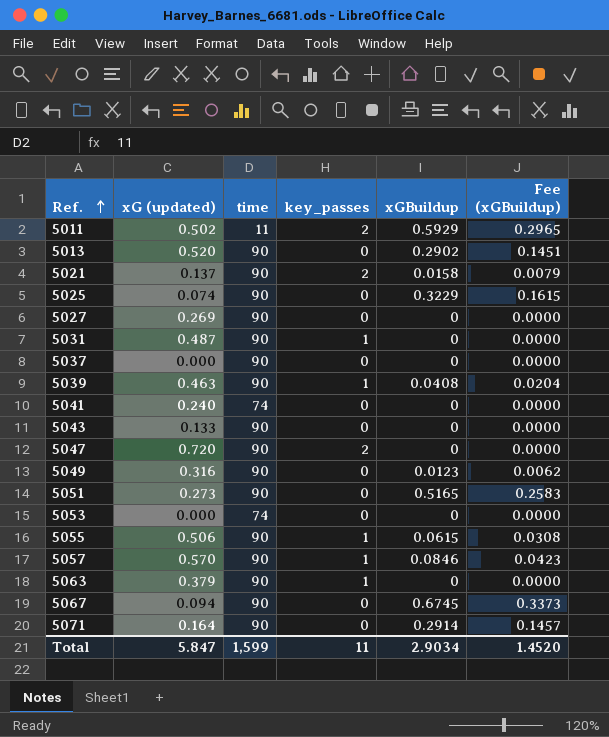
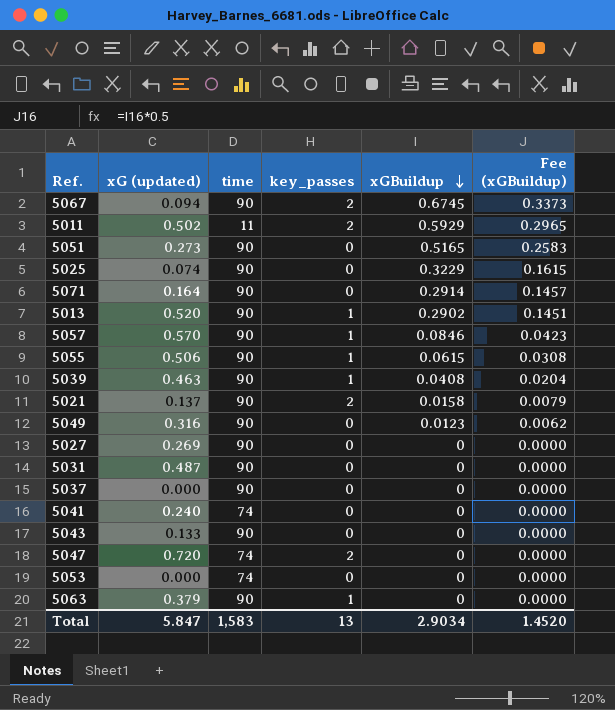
row order: Ref. ascending -> xGBuildup descending
5067 | key_passes: 0 -> 2
5013 | key_passes: 0 -> 1
5031 | key_passes: 1 -> 0
5047 | time: 90 -> 74
Total | time: 1,599 -> 1,583
Total | key_passes: 11 -> 13

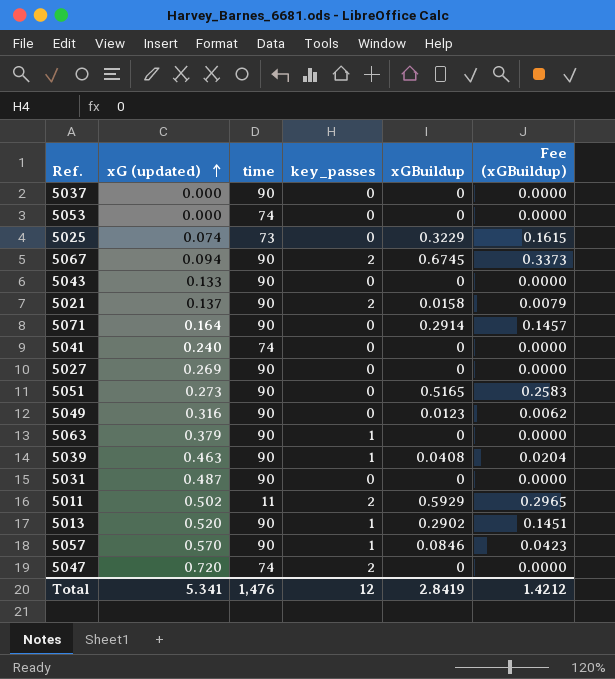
row order: xGBuildup descending -> xG (updated) ascending
row 5055: 0.506 | 90 | 1 | 0.0615 | 0.0308 -> none
5025 | time: 90 -> 73
Total | xG (updated): 5.847 -> 5.341
Total | time: 1,583 -> 1,476
Total | key_passes: 13 -> 12
Total | xGBuildup: 2.9034 -> 2.8419
Total | Fee (xGBuildup): 1.4520 -> 1.4212

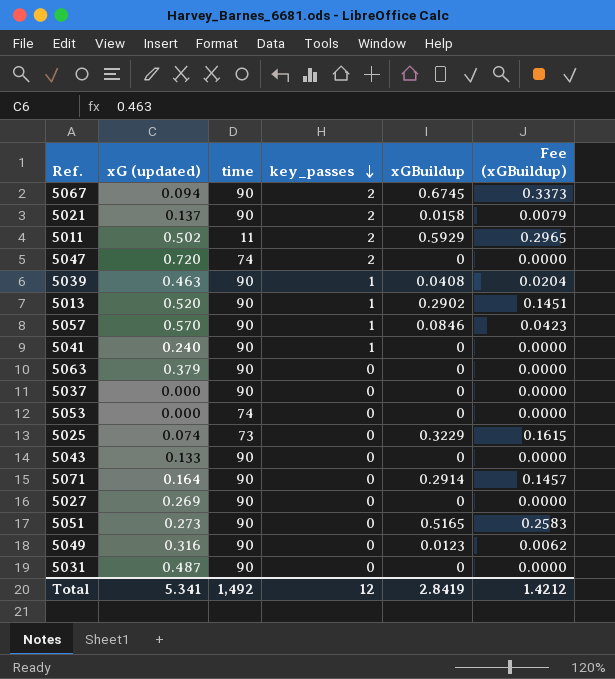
row order: xG (updated) ascending -> key_passes descending
5041 | time: 74 -> 90
5041 | key_passes: 0 -> 1
5063 | key_passes: 1 -> 0
Total | time: 1,476 -> 1,492

